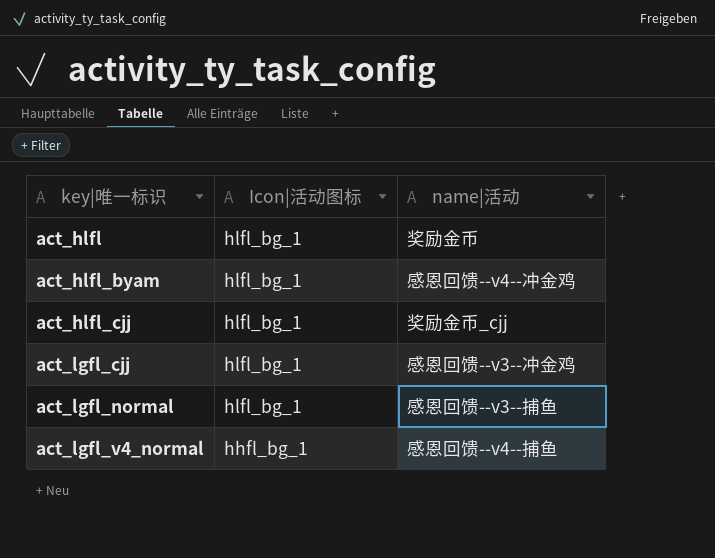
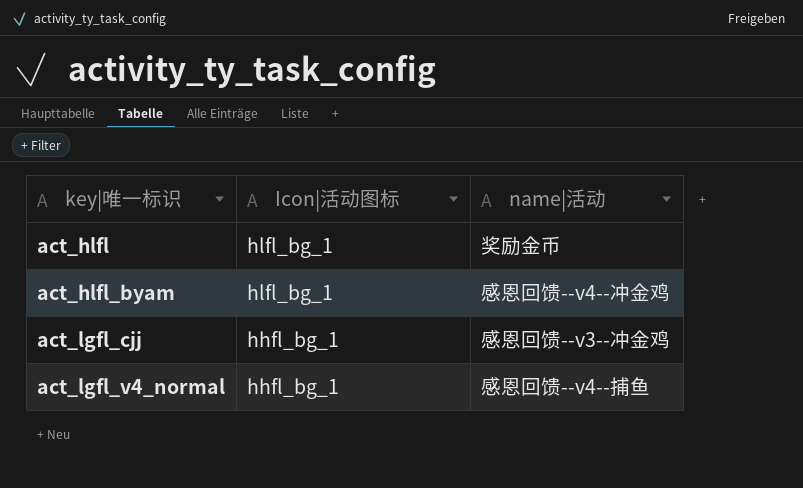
row act_hlfl_cjj: hlfl_bg_1 | 奖励金币_cjj -> none
row act_lgfl_normal: hlfl_bg_1 | 感恩回馈--v3--捕鱼 -> none
act_lgfl_cjj | Icon|活动图标: hlfl_bg_1 -> hhfl_bg_1

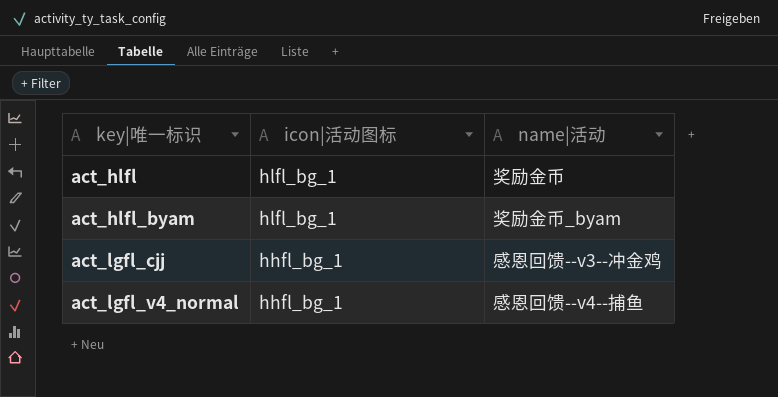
column name: Icon|活动图标 -> icon|活动图标
act_hlfl_byam | name|活动: 感恩回馈--v4--冲金鸡 -> 奖励金币_byam

